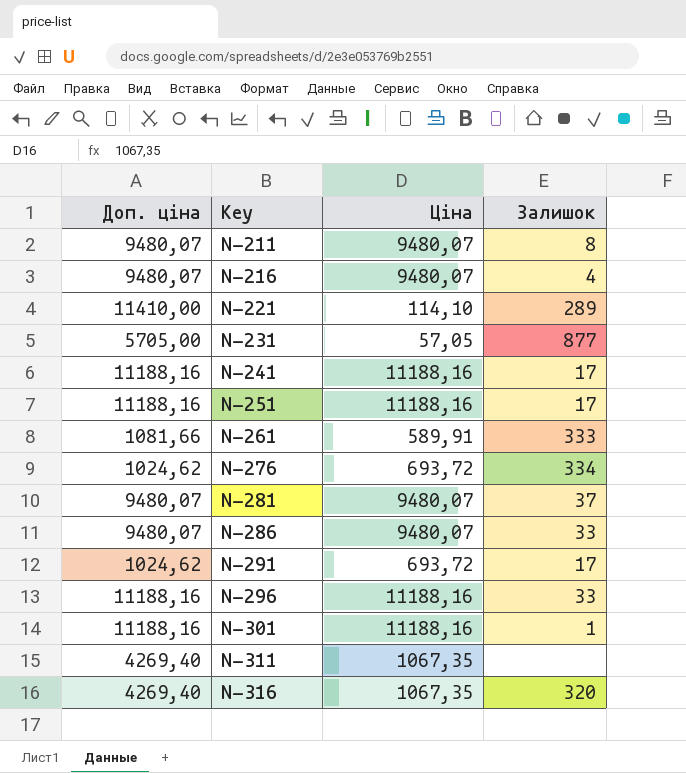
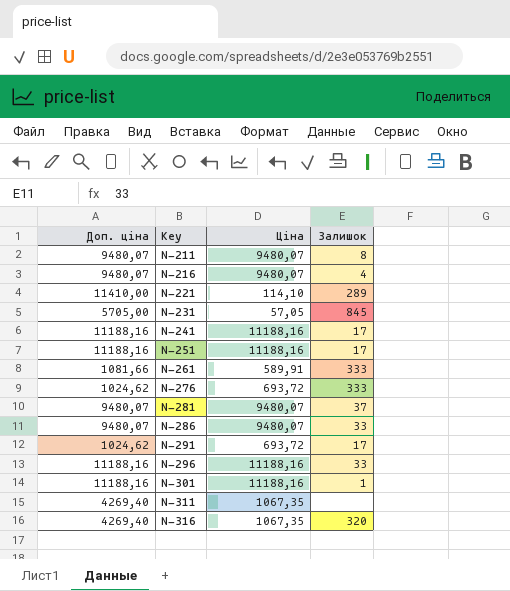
N-231 | Залишок: 877 -> 845
N-276 | Залишок: 334 -> 333

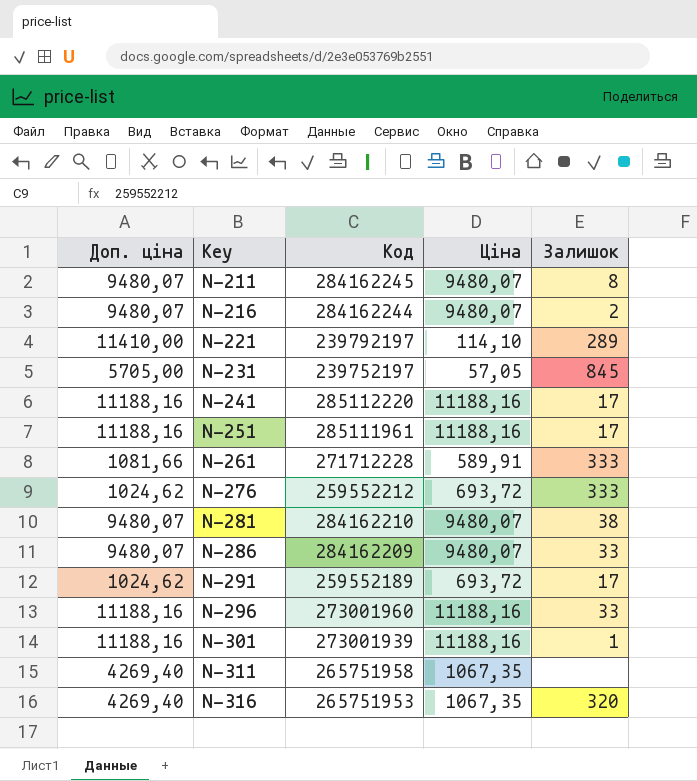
column Код | position: none -> 3
N-216 | Залишок: 4 -> 2
N-281 | Залишок: 37 -> 38

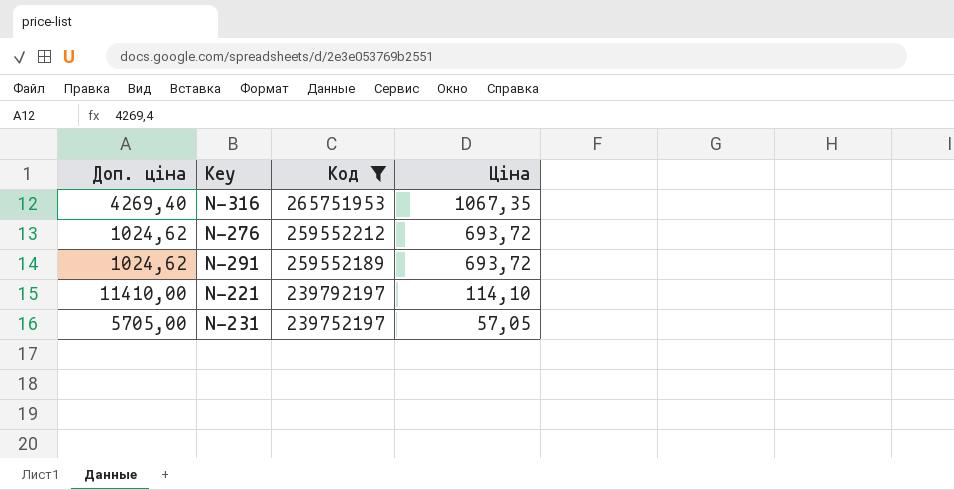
filter: none -> Код <= 265751953
row order: Key ascending -> Код descending
column Залишок | position: 5 -> none

